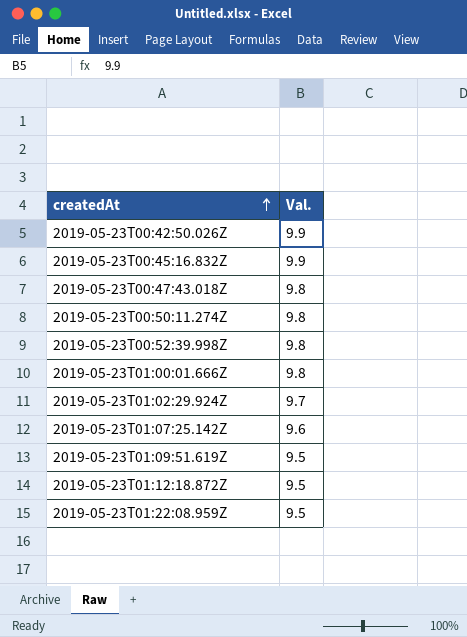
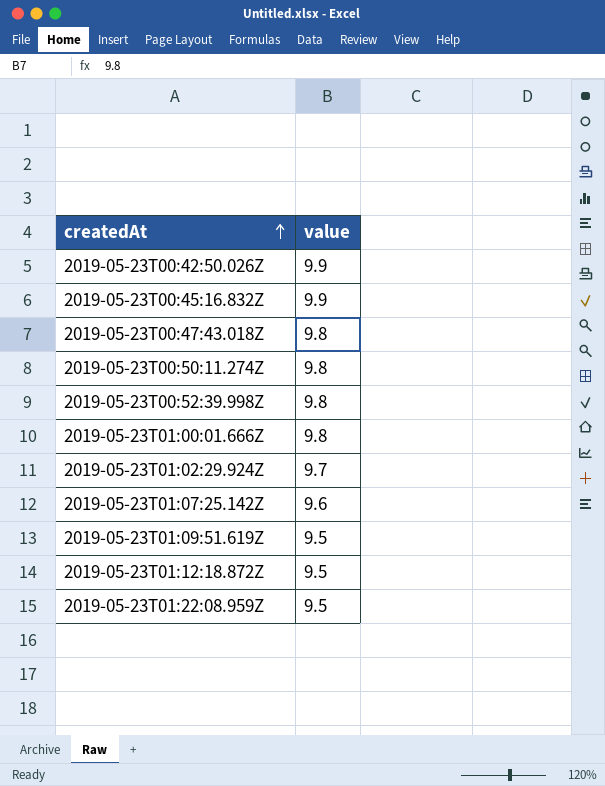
column name: Val. -> value

